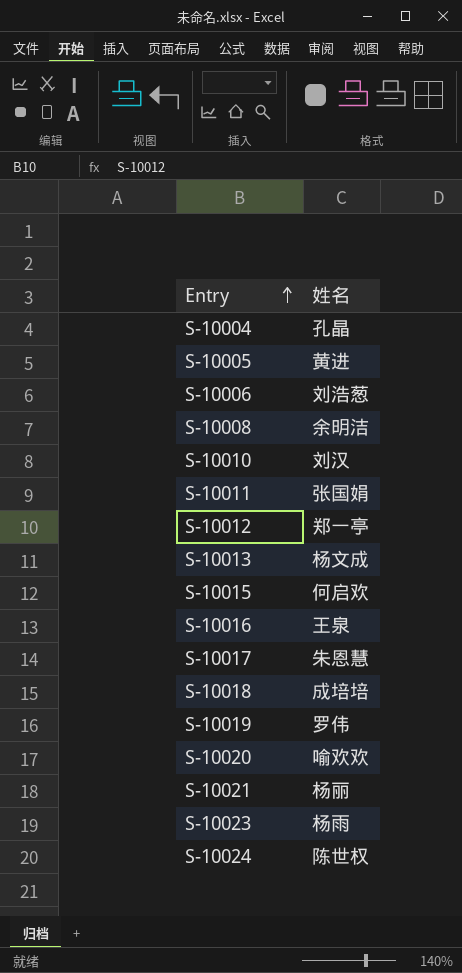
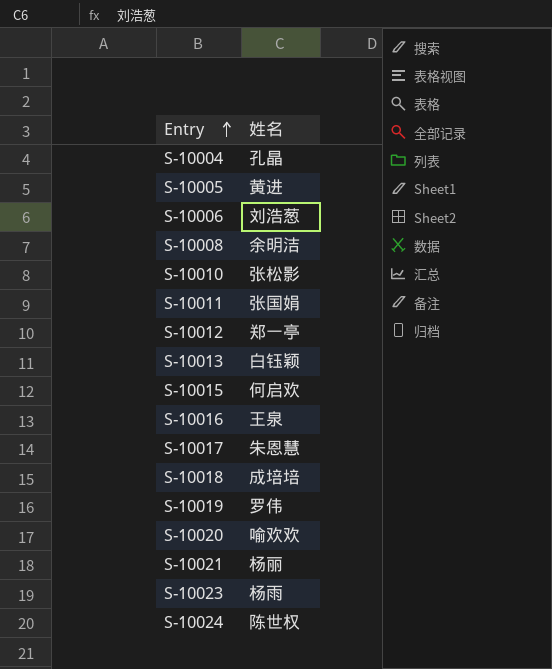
S-10010 | 姓名: 刘汉 -> 张松影
S-10013 | 姓名: 杨文成 -> 白钰颖

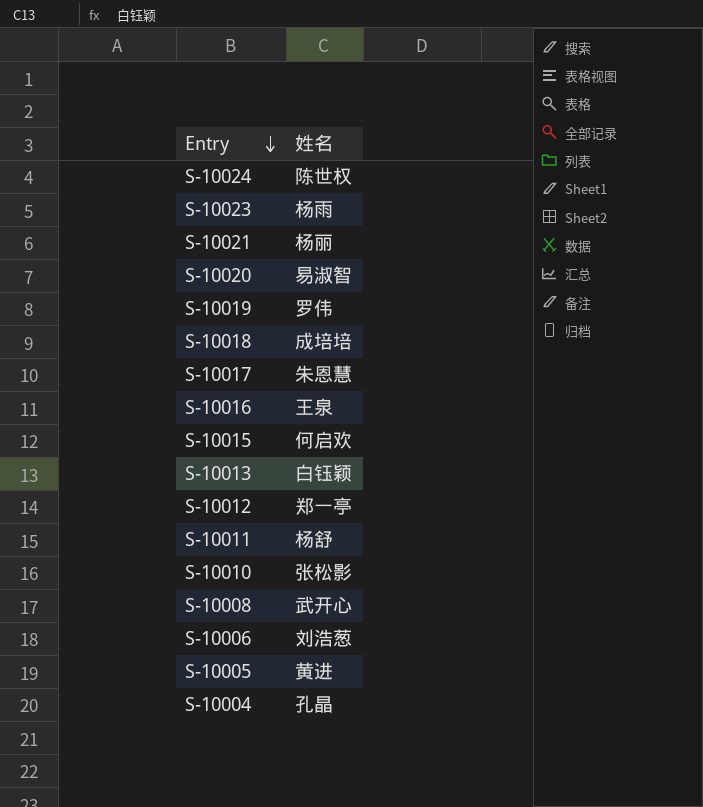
row order: Entry ascending -> Entry descending
S-10020 | 姓名: 喻欢欢 -> 易淑智
S-10011 | 姓名: 张国娟 -> 杨舒
S-10008 | 姓名: 余明洁 -> 武开心

